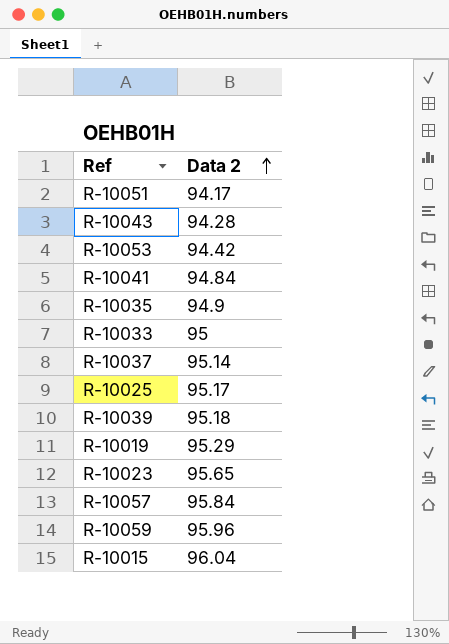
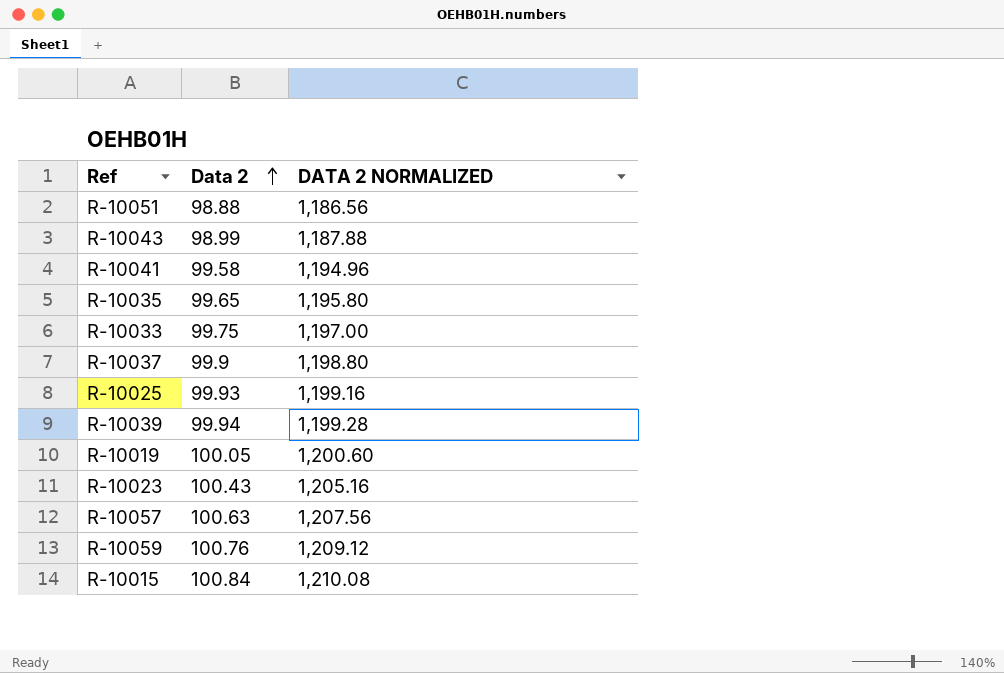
column DATA 2 NORMALIZED | formula: none -> [Data 2] * 12
row R-10053: 94.42 -> none
R-10051 | Data 2: 94.17 -> 98.88
R-10043 | Data 2: 94.28 -> 98.99
R-10041 | Data 2: 94.84 -> 99.58
R-10035 | Data 2: 94.9 -> 99.65
R-10033 | Data 2: 95 -> 99.75
R-10037 | Data 2: 95.14 -> 99.9
R-10025 | Data 2: 95.17 -> 99.93
R-10039 | Data 2: 95.18 -> 99.94
R-10019 | Data 2: 95.29 -> 100.05
R-10023 | Data 2: 95.65 -> 100.43
R-10057 | Data 2: 95.84 -> 100.63
R-10059 | Data 2: 95.96 -> 100.76
R-10015 | Data 2: 96.04 -> 100.84

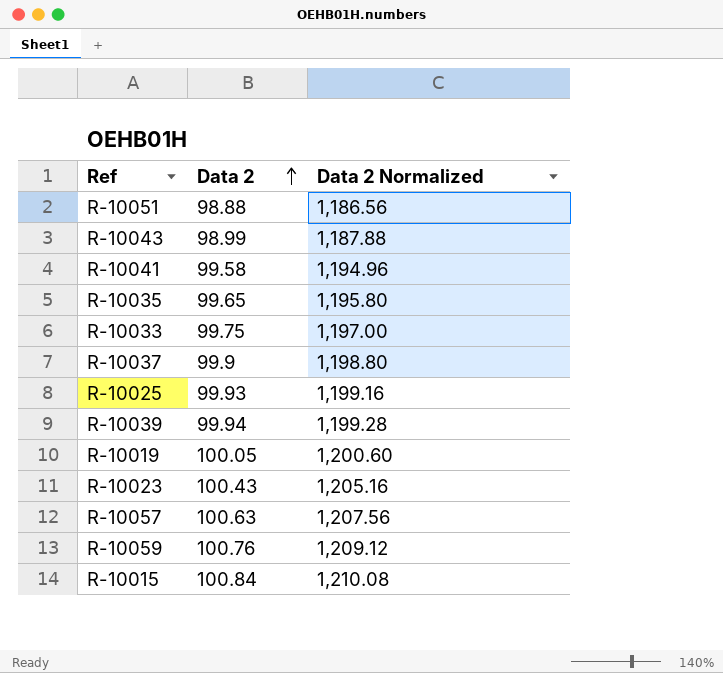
column name: DATA 2 NORMALIZED -> Data 2 Normalized

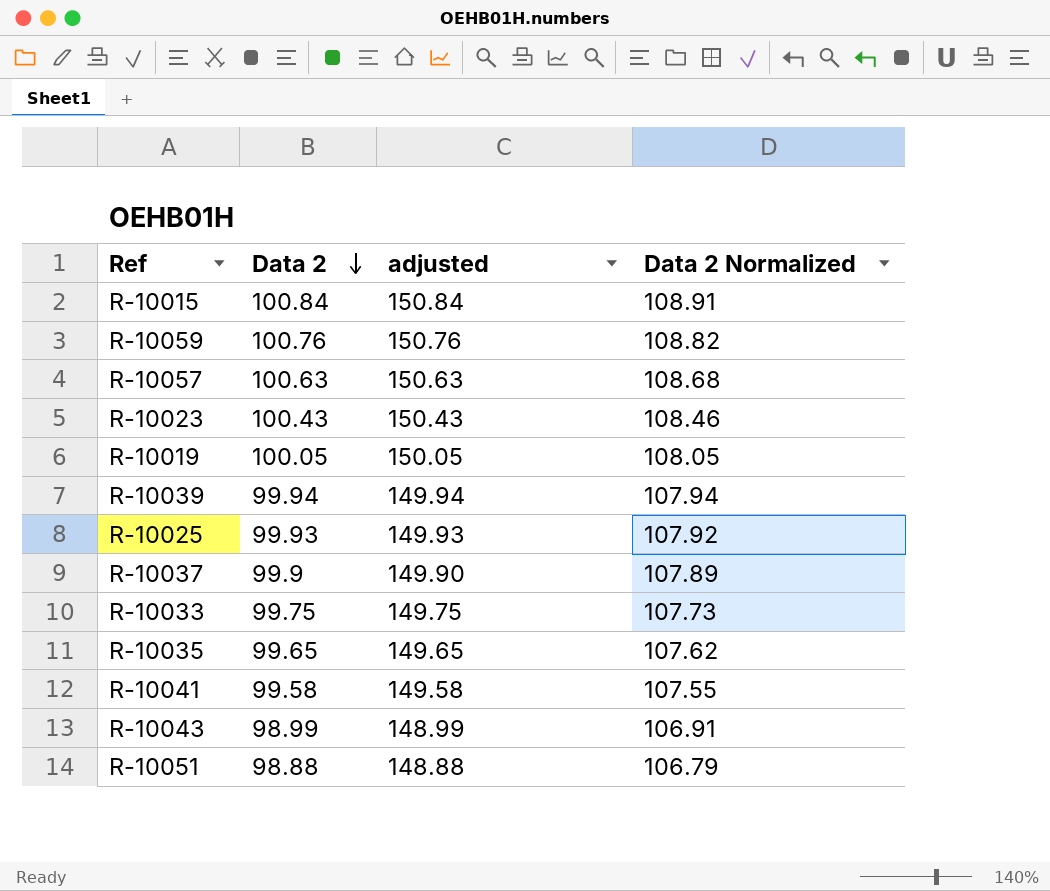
row order: Data 2 ascending -> Data 2 descending
column adjusted | formula: none -> [Data 2] + 50
column Data 2 Normalized | formula: [Data 2] * 12 -> [Data 2] * 1.08

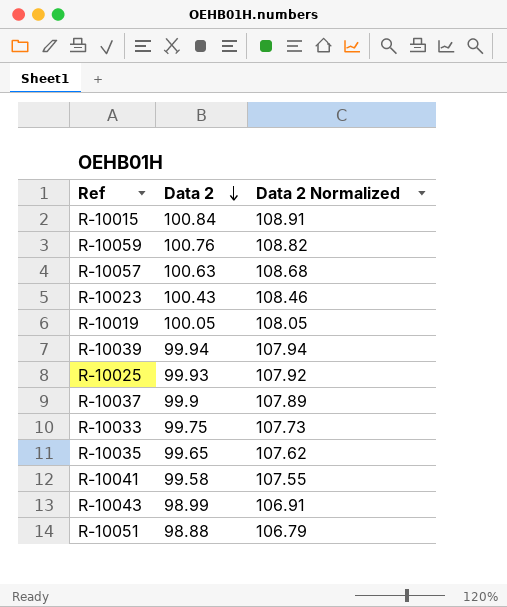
column adjusted | formula: [Data 2] + 50 -> none

